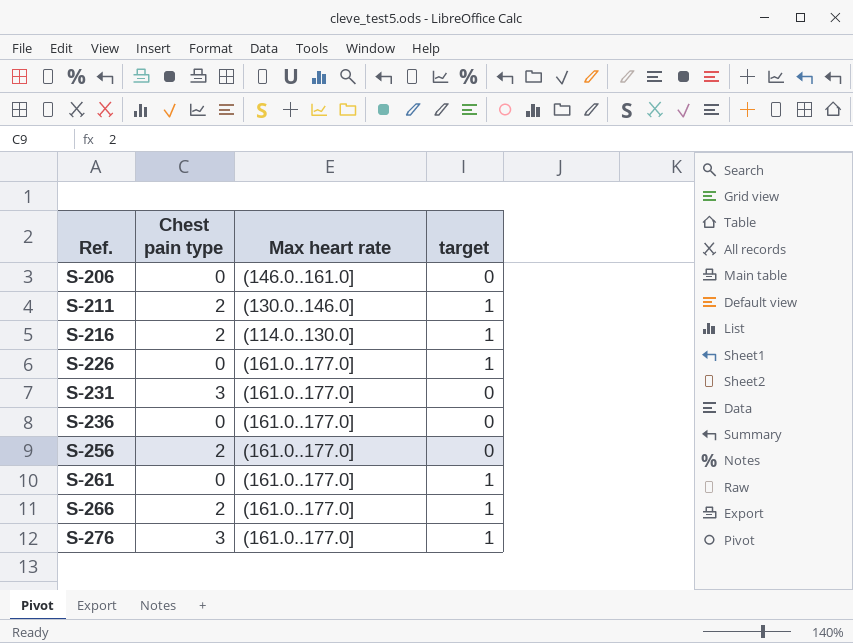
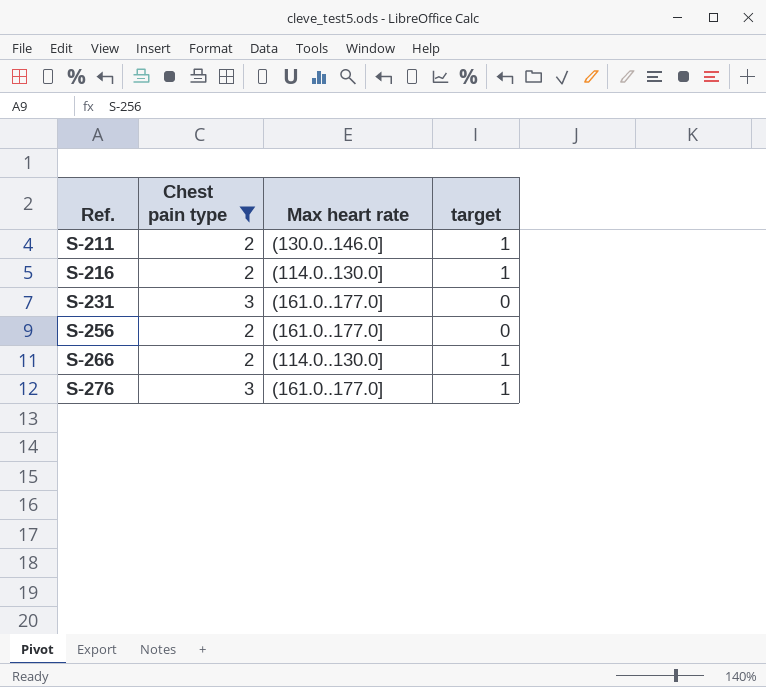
filter: none -> Chest pain type != 0
S-266 | Max heart rate: (161.0..177.0] -> (114.0..130.0]

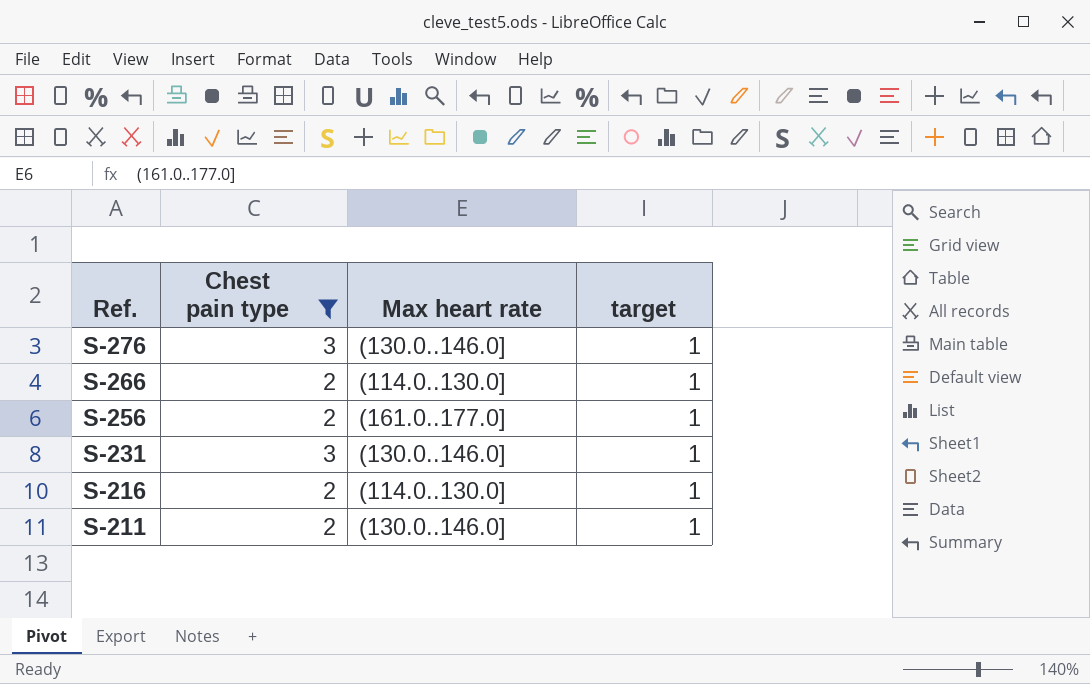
row order: Ref. ascending -> Ref. descending
S-276 | Max heart rate: (161.0..177.0] -> (130.0..146.0]
S-256 | target: 0 -> 1
S-231 | Max heart rate: (161.0..177.0] -> (130.0..146.0]
S-231 | target: 0 -> 1

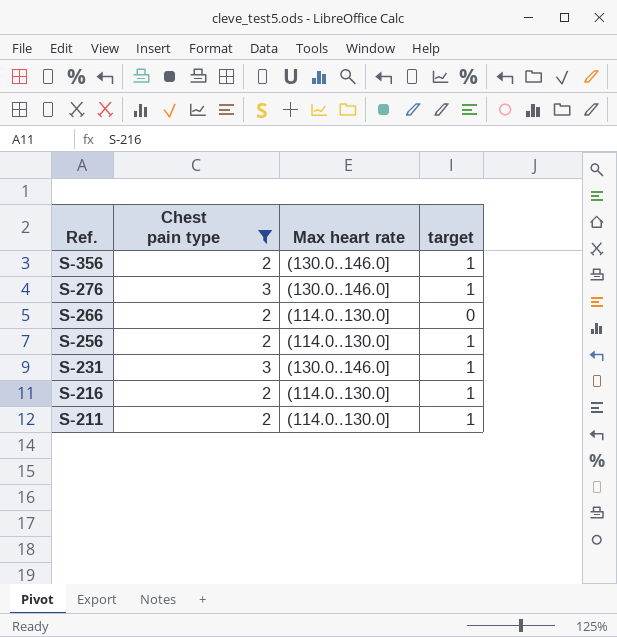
row S-356: none -> 2 | (130.0..146.0] | 1
S-266 | target: 1 -> 0
S-256 | Max heart rate: (161.0..177.0] -> (114.0..130.0]
S-211 | Max heart rate: (130.0..146.0] -> (114.0..130.0]

